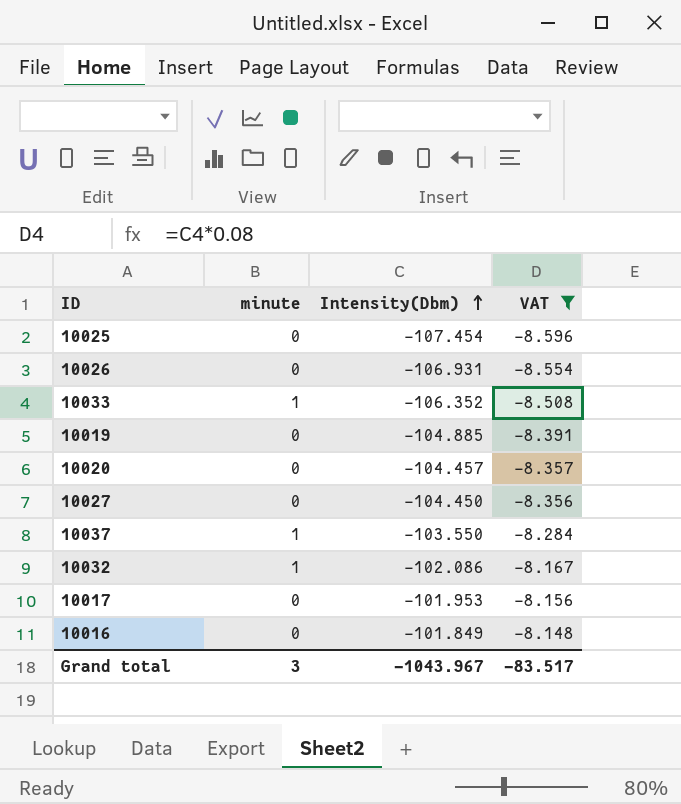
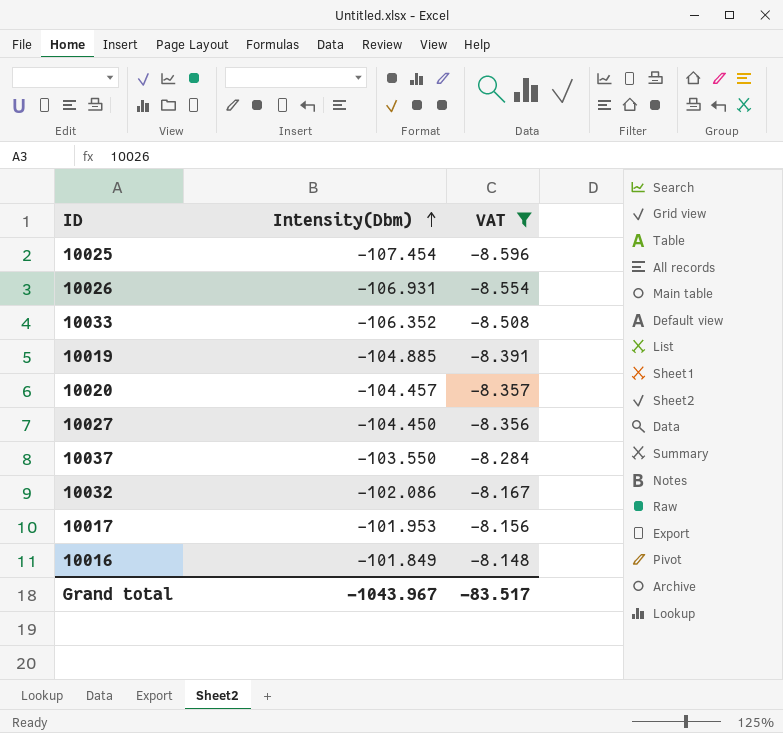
column minute | position: 2 -> none

